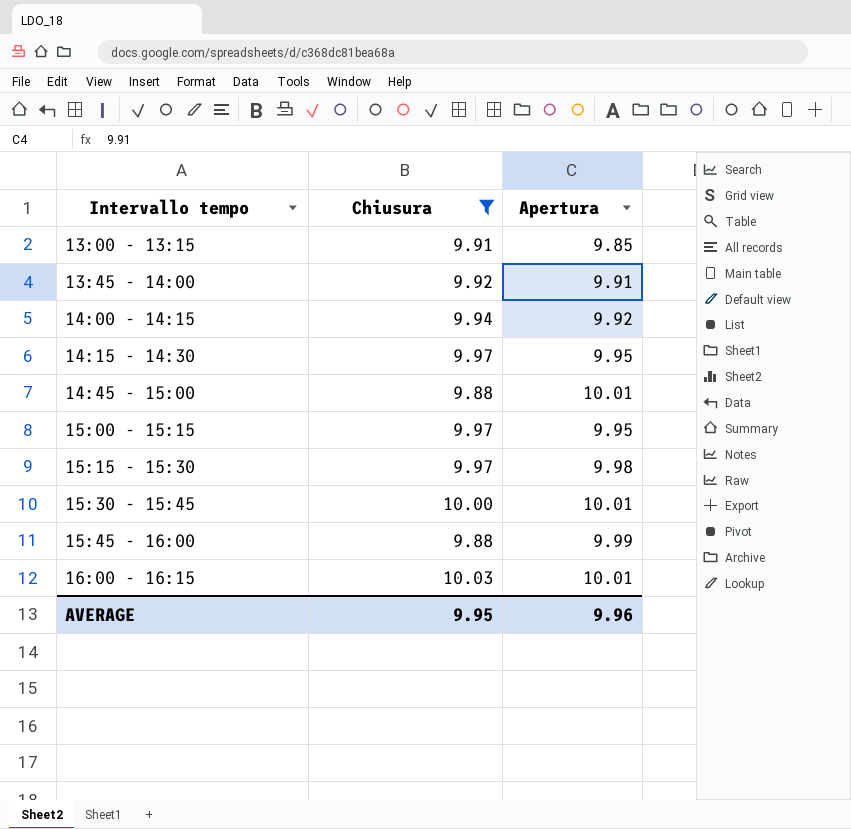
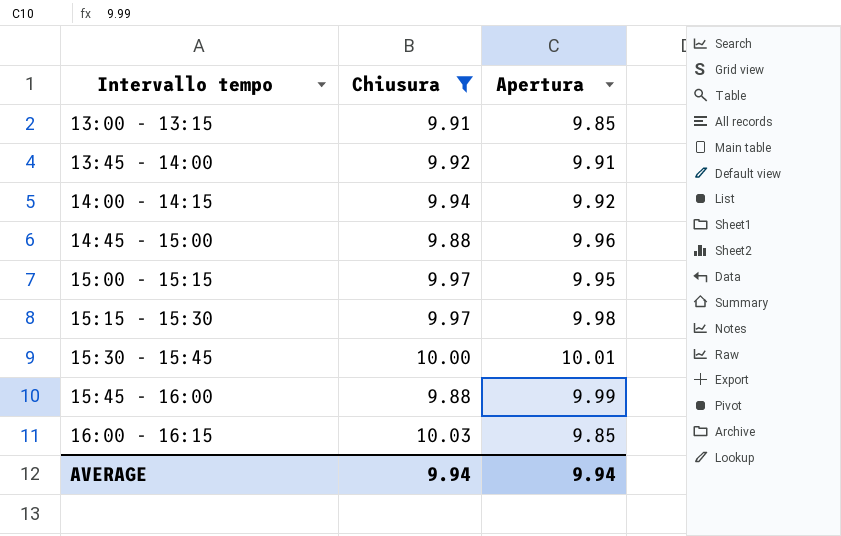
row 14:15 - 14:30: 9.97 | 9.95 -> none
14:45 - 15:00 | Apertura: 10.01 -> 9.96
16:00 - 16:15 | Apertura: 10.01 -> 9.85
AVERAGE | Chiusura: 9.95 -> 9.94
AVERAGE | Apertura: 9.96 -> 9.94

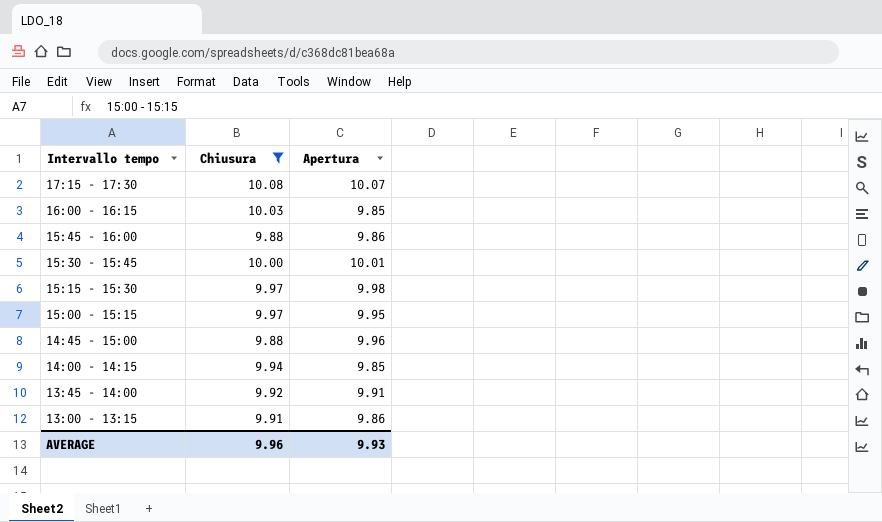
row order: Intervallo tempo ascending -> Intervallo tempo descending
row 17:15 - 17:30: none -> 10.08 | 10.07
15:45 - 16:00 | Apertura: 9.99 -> 9.86
14:00 - 14:15 | Apertura: 9.92 -> 9.85
13:00 - 13:15 | Apertura: 9.85 -> 9.86
AVERAGE | Chiusura: 9.94 -> 9.96
AVERAGE | Apertura: 9.94 -> 9.93

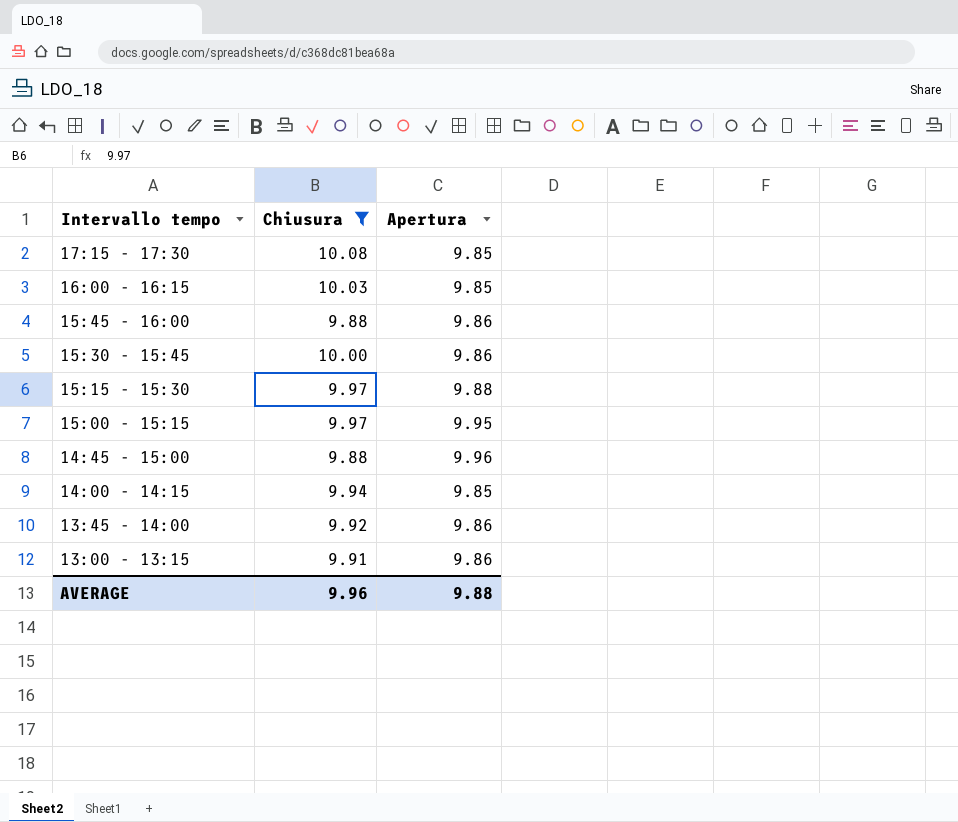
17:15 - 17:30 | Apertura: 10.07 -> 9.85
15:30 - 15:45 | Apertura: 10.01 -> 9.86
15:15 - 15:30 | Apertura: 9.98 -> 9.88
13:45 - 14:00 | Apertura: 9.91 -> 9.86
AVERAGE | Apertura: 9.93 -> 9.88

